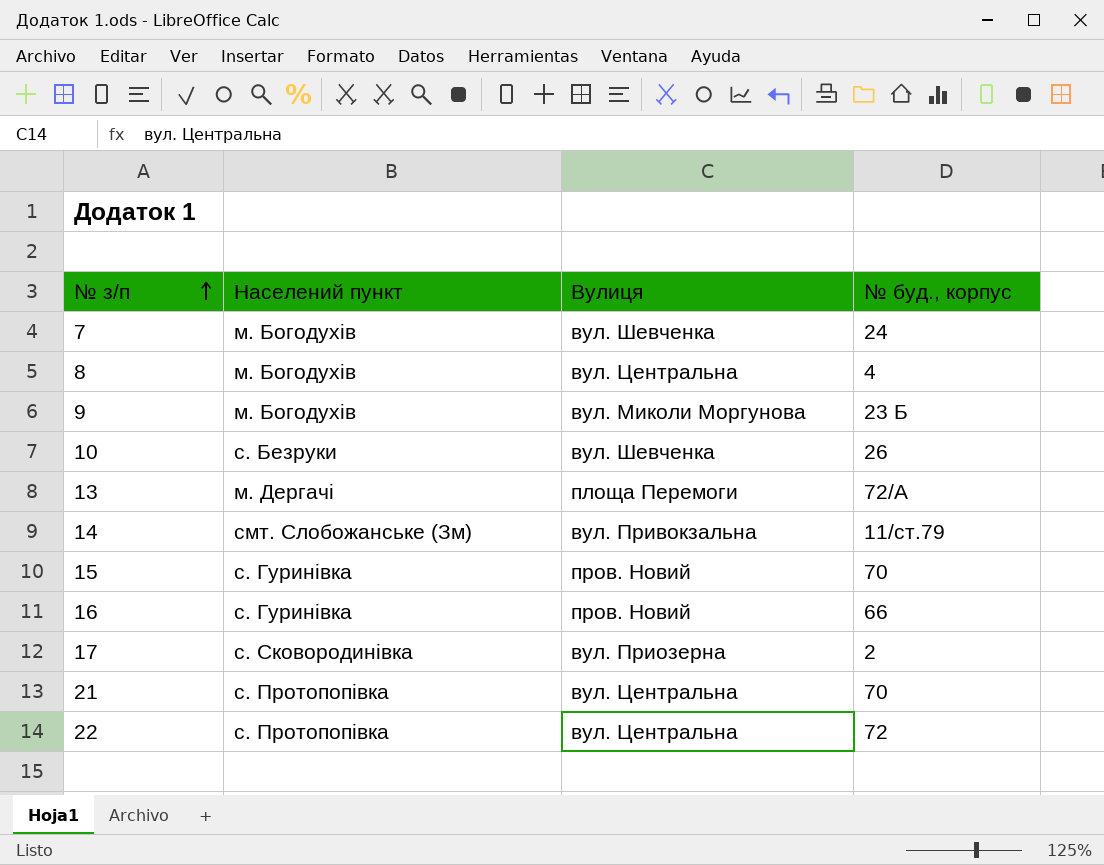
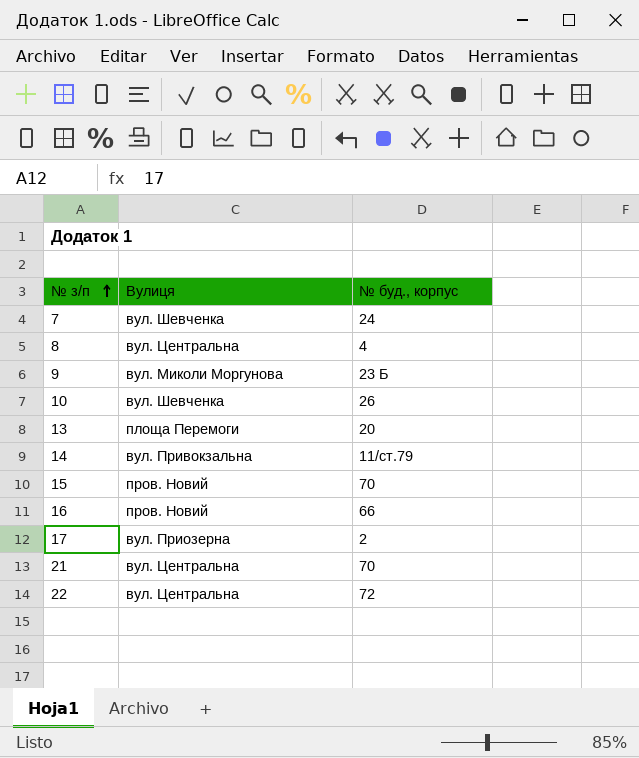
column Населений пункт | position: 2 -> none
13 | № буд., корпус: 72/А -> 20

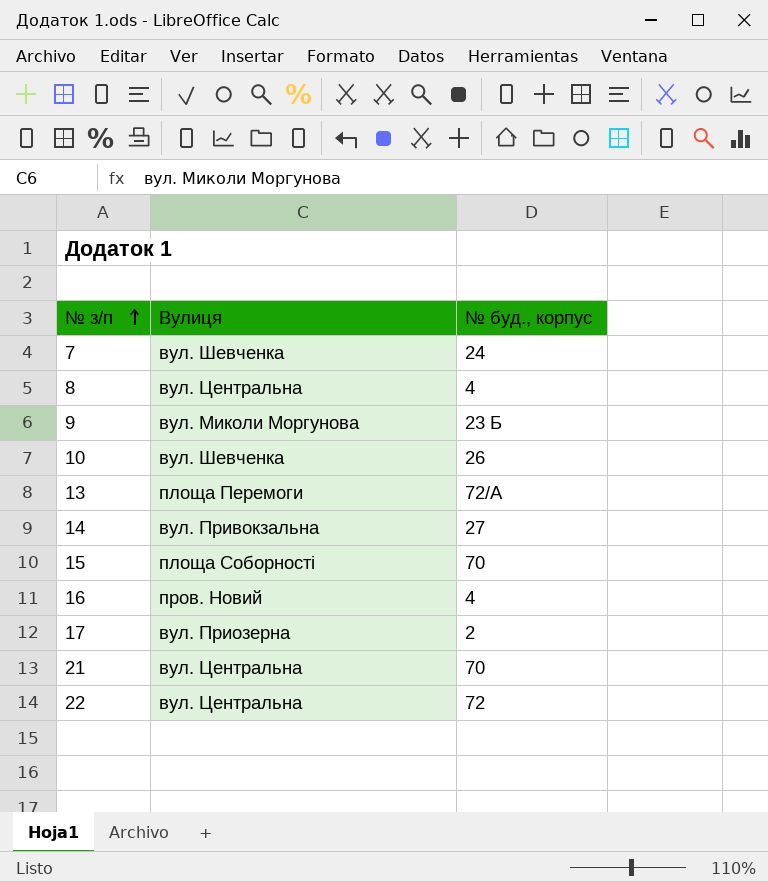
13 | № буд., корпус: 20 -> 72/А
14 | № буд., корпус: 11/ст.79 -> 27
15 | Вулиця: пров. Новий -> площа Соборності
16 | № буд., корпус: 66 -> 4

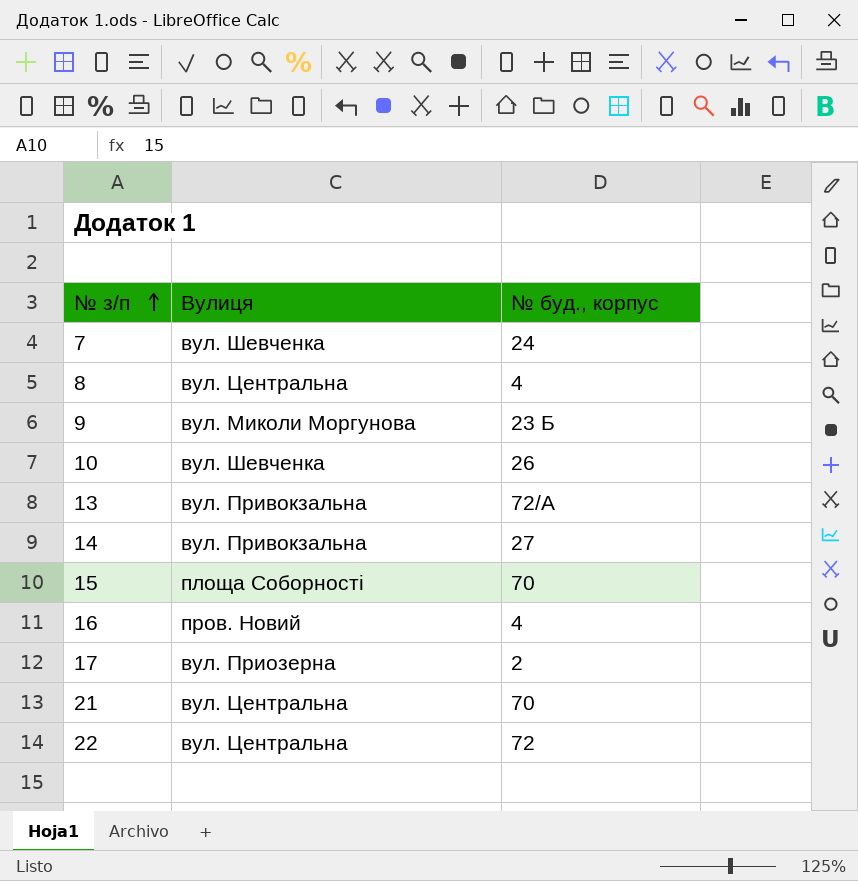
13 | Вулиця: площа Перемоги -> вул. Привокзальна

